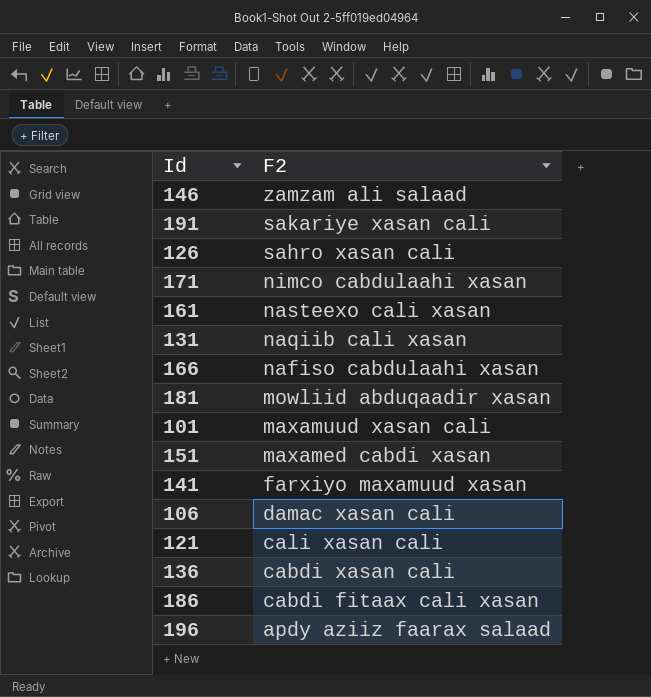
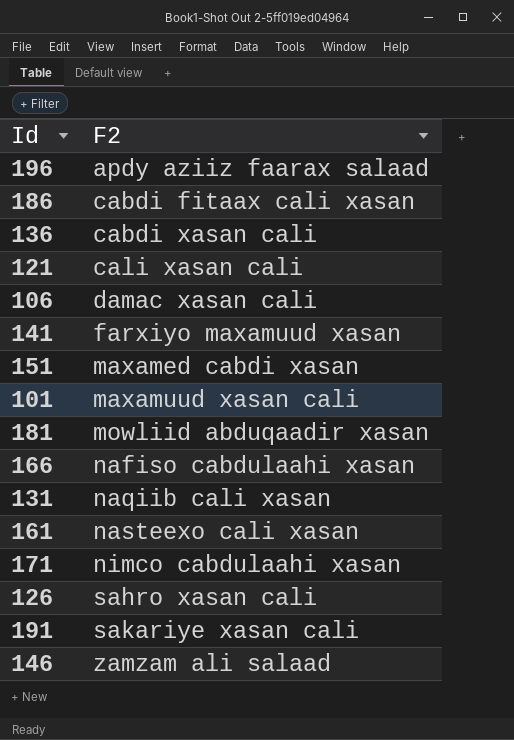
row order: F2 descending -> F2 ascending

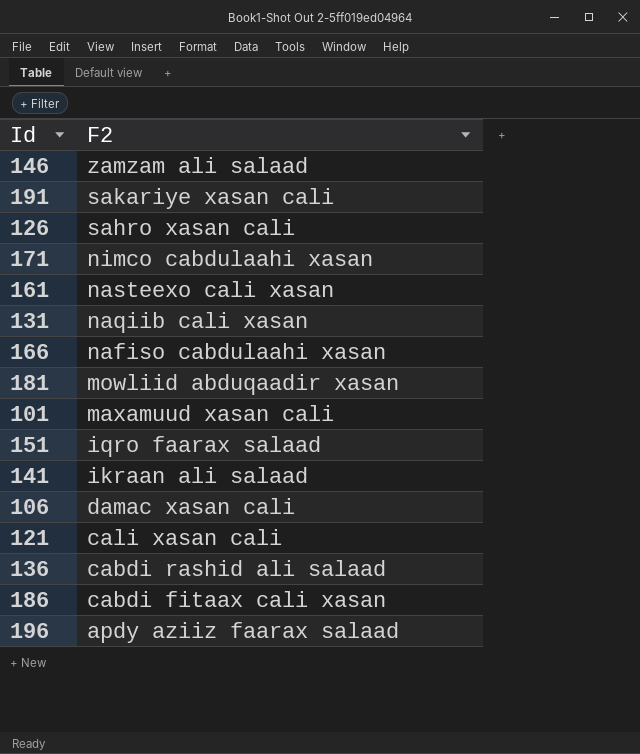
row order: F2 ascending -> F2 descending
151 | F2: maxamed cabdi xasan -> iqro faarax salaad
141 | F2: farxiyo maxamuud xasan -> ikraan ali salaad
136 | F2: cabdi xasan cali -> cabdi rashid ali salaad

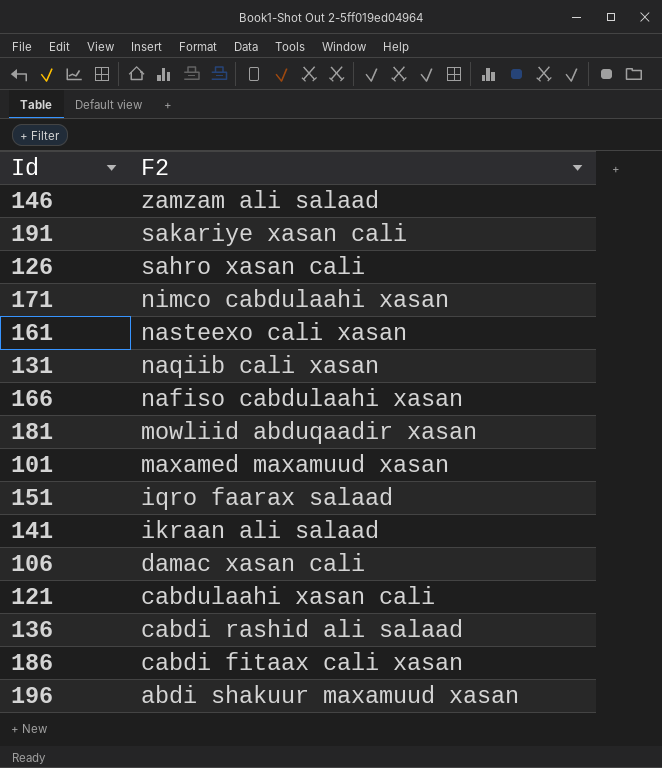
101 | F2: maxamuud xasan cali -> maxamed maxamuud xasan
121 | F2: cali xasan cali -> cabdulaahi xasan cali
196 | F2: apdy aziiz faarax salaad -> abdi shakuur maxamuud xasan

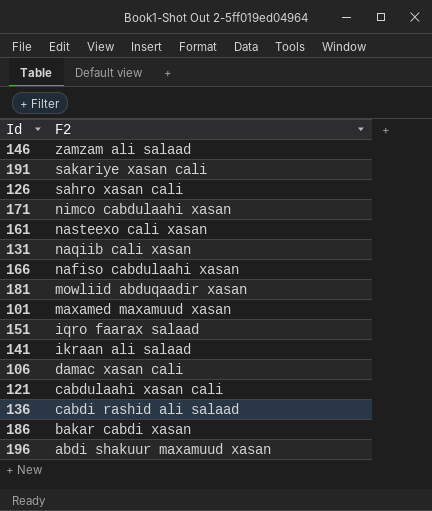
186 | F2: cabdi fitaax cali xasan -> bakar cabdi xasan

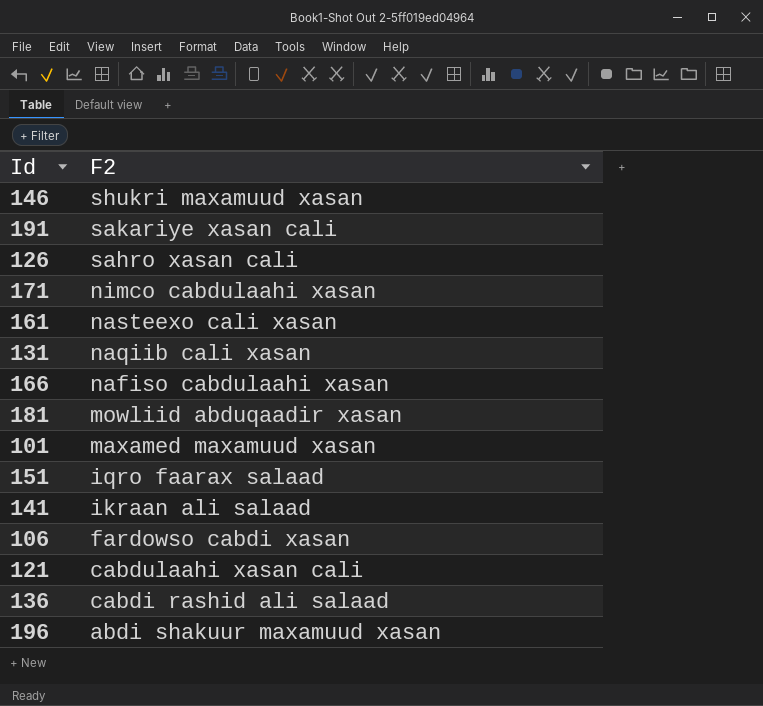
row 186: bakar cabdi xasan -> none
146 | F2: zamzam ali salaad -> shukri maxamuud xasan
106 | F2: damac xasan cali -> fardowso cabdi xasan

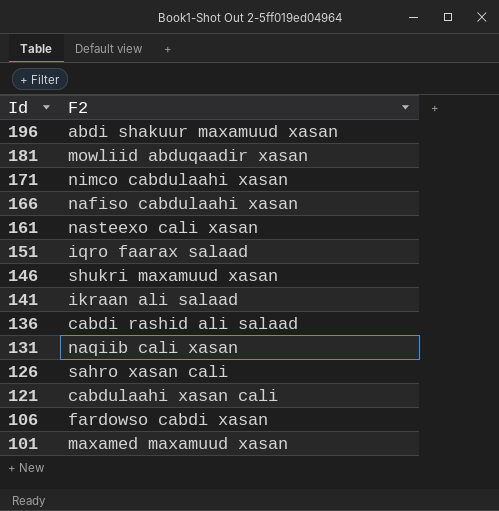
row order: F2 descending -> Id descending
row 191: sakariye xasan cali -> none

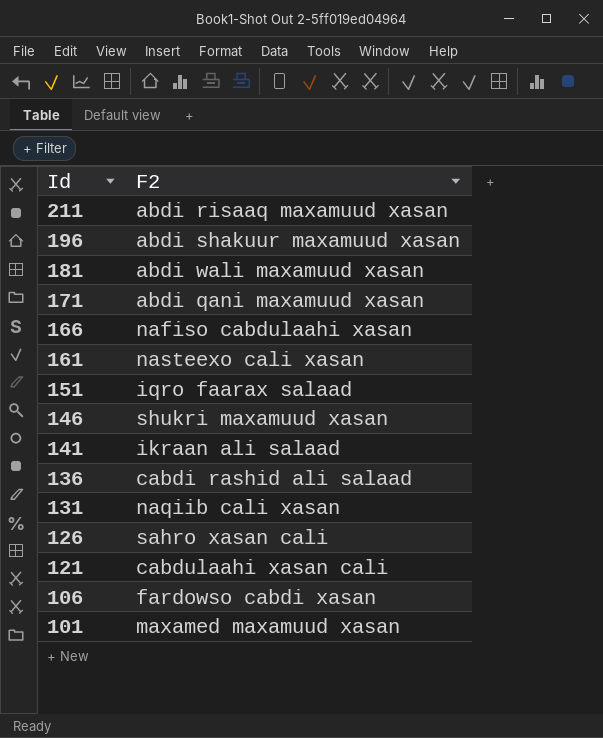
row 211: none -> abdi risaaq maxamuud xasan
181 | F2: mowliid abduqaadir xasan -> abdi wali maxamuud xasan
171 | F2: nimco cabdulaahi xasan -> abdi qani maxamuud xasan

